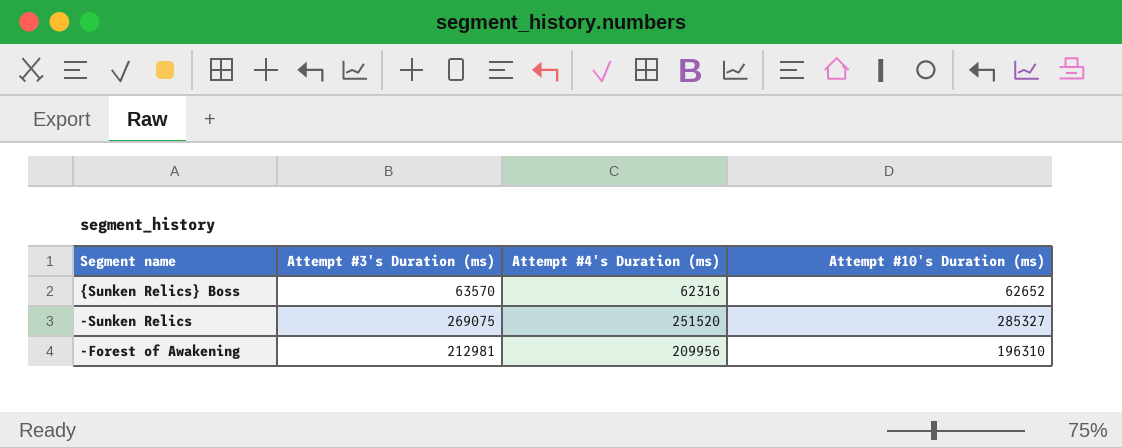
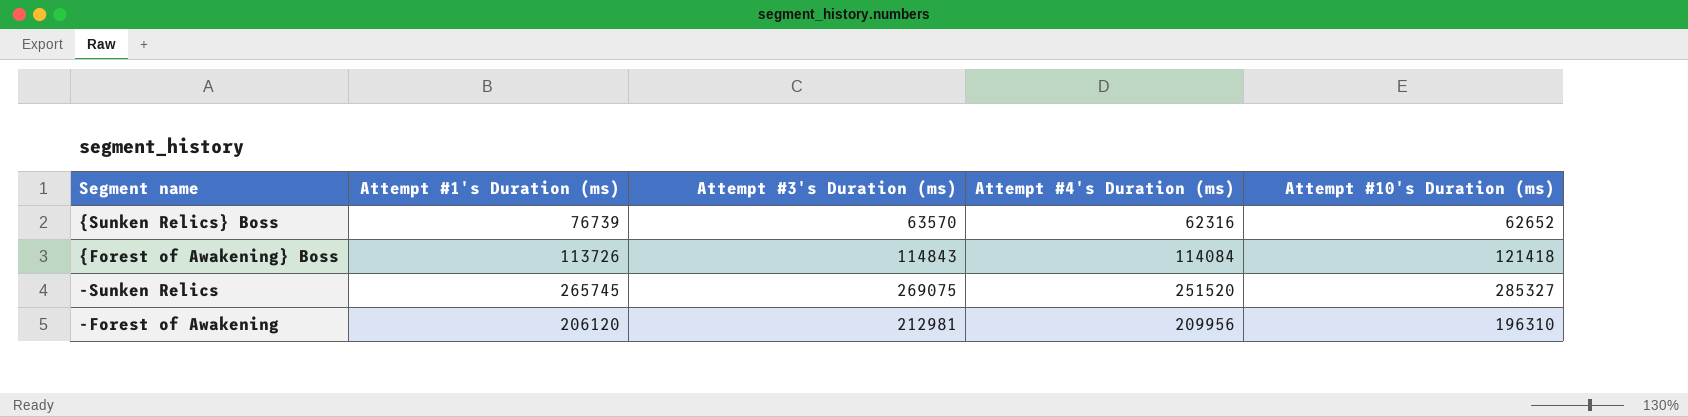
column Attempt #1's Duration (ms) | position: none -> 2
row {Forest of Awakening} Boss: none -> 113726 | 114843 | 114084 | 121418

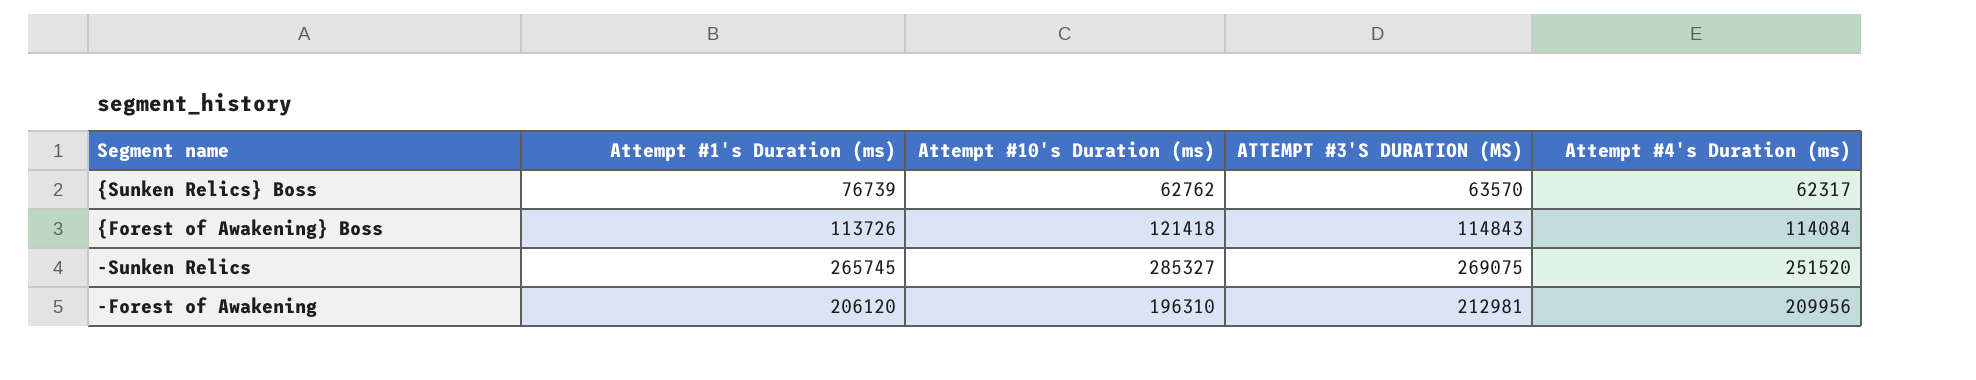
column Attempt #10's Duration (ms) | position: 5 -> 3
column name: Attempt #3's Duration (ms) -> ATTEMPT #3'S DURATION (MS)
{Sunken Relics} Boss | Attempt #10's Duration (ms): 62652 -> 62762
{Sunken Relics} Boss | Attempt #4's Duration (ms): 62316 -> 62317

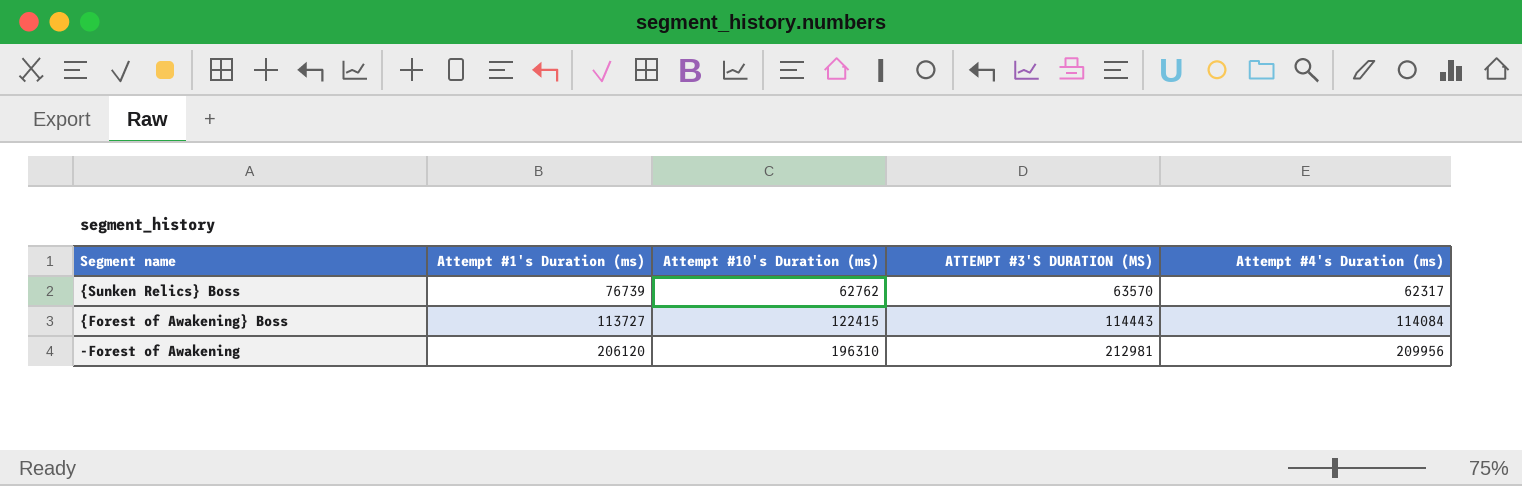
row -Sunken Relics: 265745 | 285327 | 269075 | 251520 -> none
{Forest of Awakening} Boss | Attempt #1's Duration (ms): 113726 -> 113727
{Forest of Awakening} Boss | Attempt #10's Duration (ms): 121418 -> 122415
{Forest of Awakening} Boss | ATTEMPT #3'S DURATION (MS): 114843 -> 114443

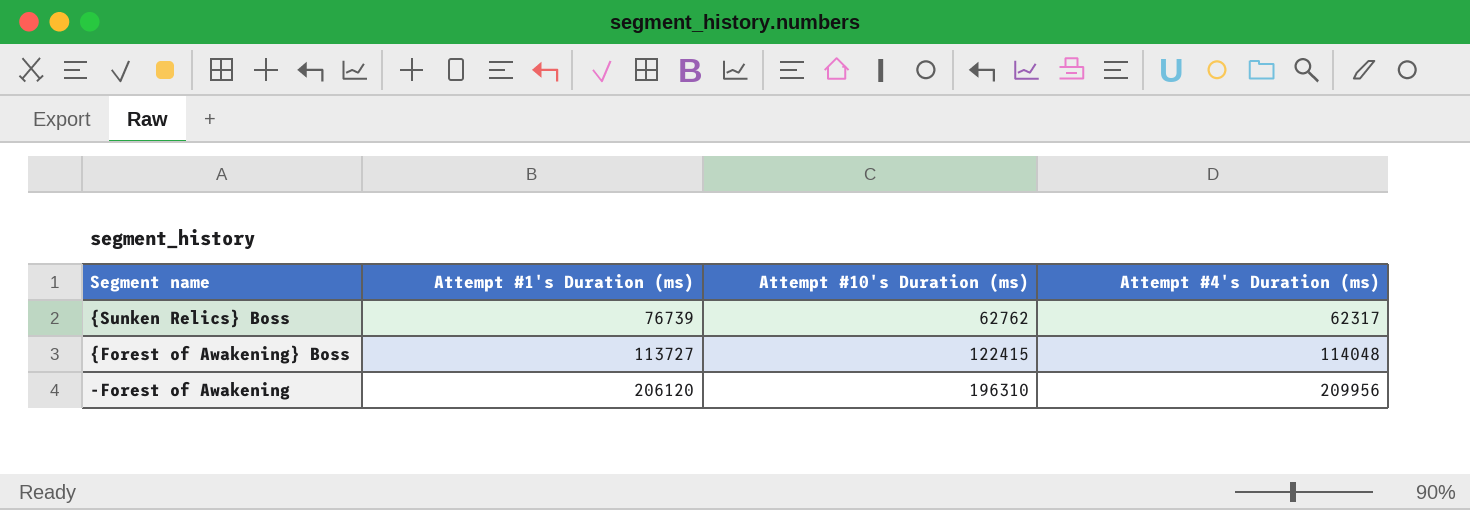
column ATTEMPT #3'S DURATION (MS) | position: 4 -> none
{Forest of Awakening} Boss | Attempt #4's Duration (ms): 114084 -> 114048

